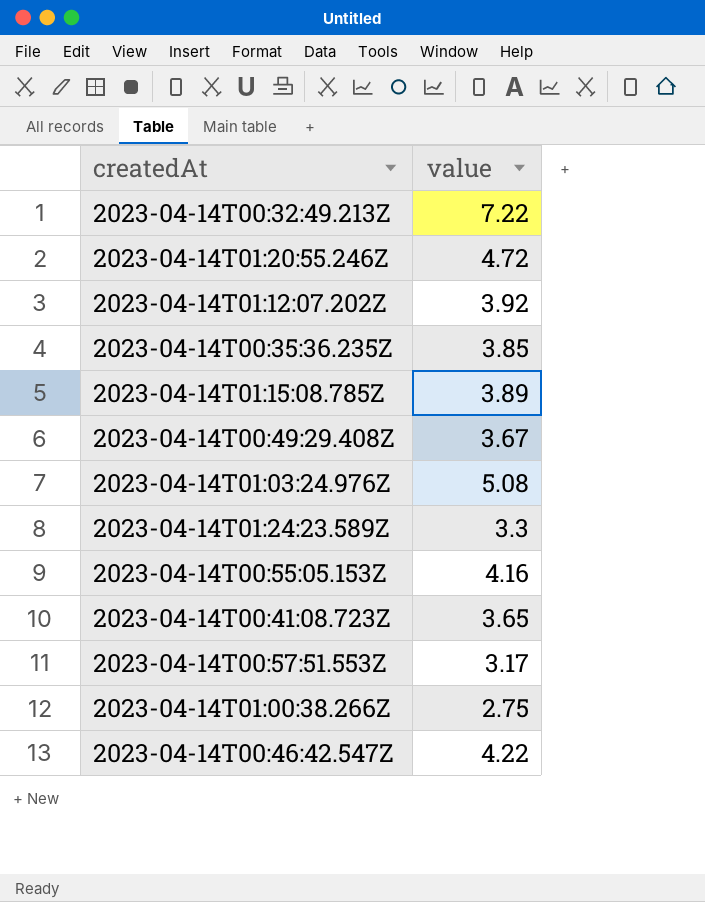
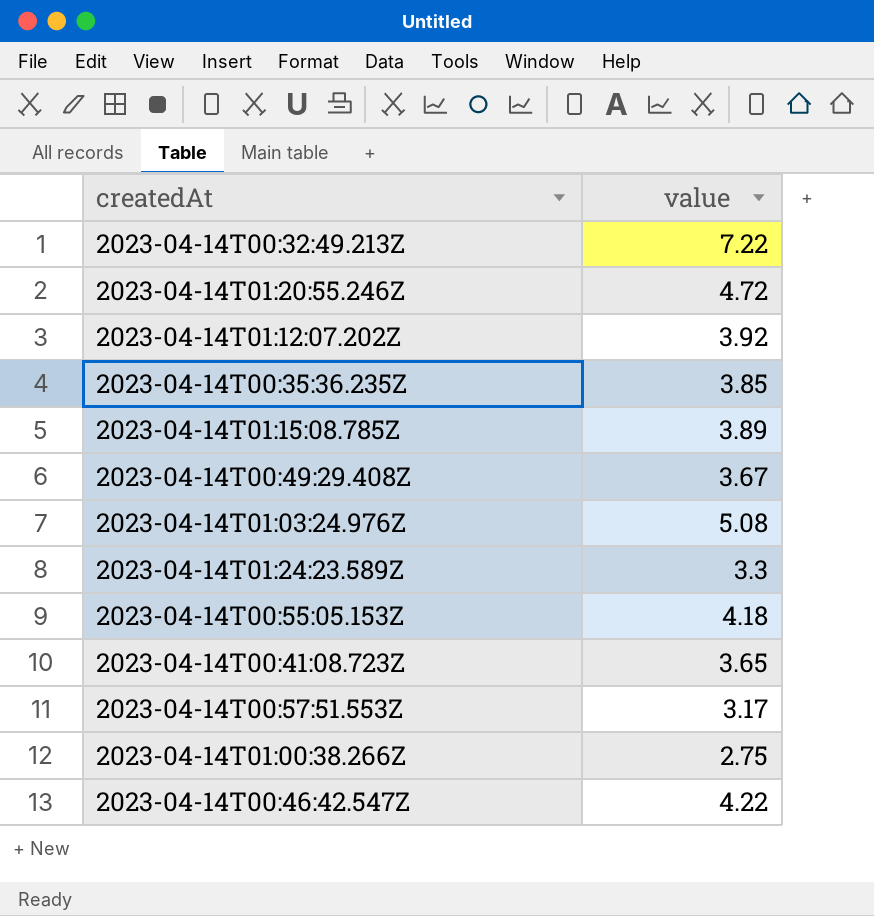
2023-04-14T00:55:05.153Z | value: 4.16 -> 4.18

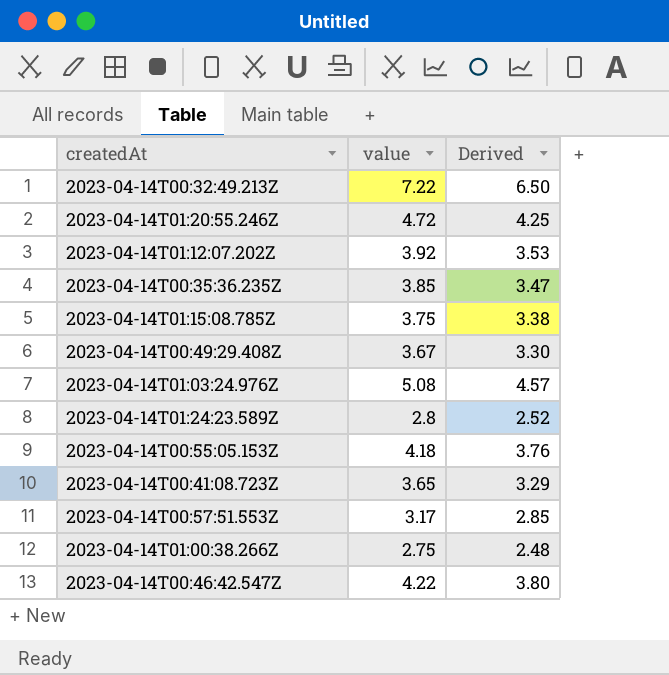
column Derived | formula: none -> [value] * 0.9
2023-04-14T01:15:08.785Z | value: 3.89 -> 3.75
2023-04-14T01:24:23.589Z | value: 3.3 -> 2.8

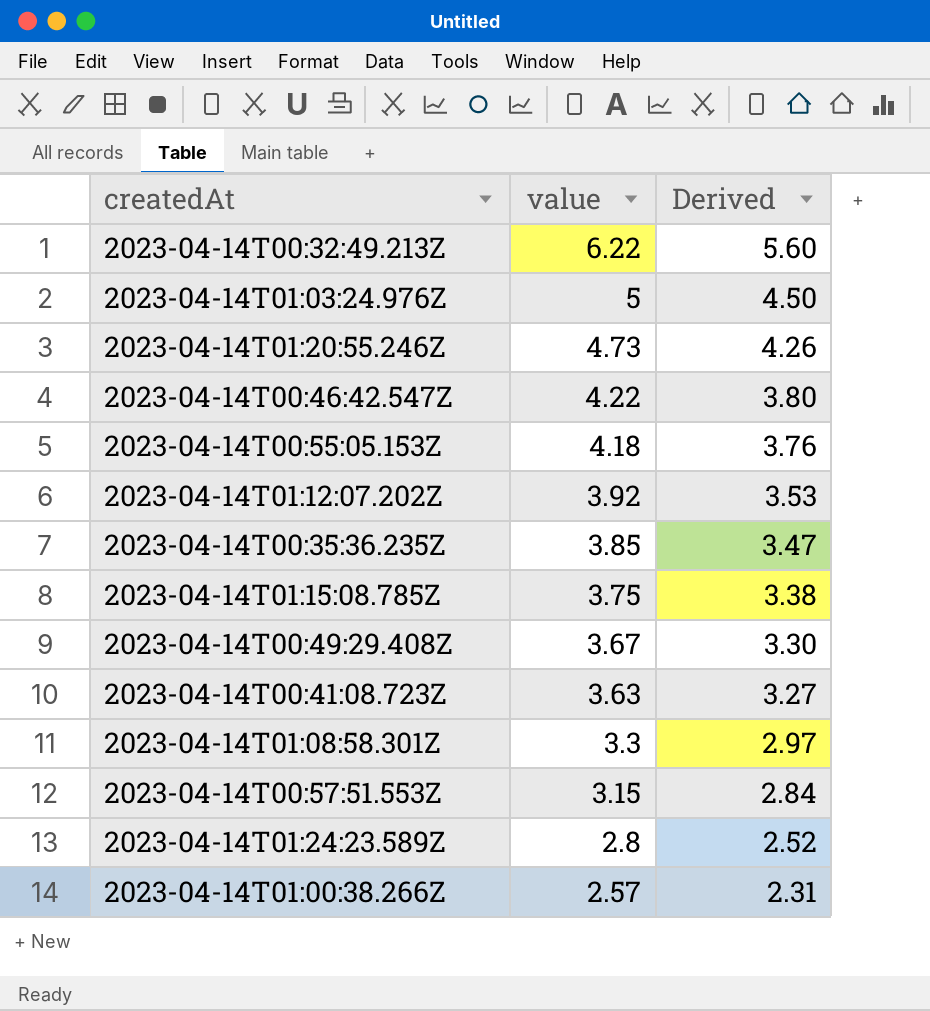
row order: none -> value descending
2023-04-14T00:32:49.213Z | value: 7.22 -> 6.22
2023-04-14T00:32:49.213Z | Derived: 6.50 -> 5.60
2023-04-14T01:03:24.976Z | value: 5.08 -> 5
2023-04-14T01:03:24.976Z | Derived: 4.57 -> 4.50
2023-04-14T01:20:55.246Z | value: 4.72 -> 4.73
2023-04-14T01:20:55.246Z | Derived: 4.25 -> 4.26
2023-04-14T00:41:08.723Z | value: 3.65 -> 3.63
2023-04-14T00:41:08.723Z | Derived: 3.29 -> 3.27
row 2023-04-14T01:08:58.301Z: none -> 3.3 | 2.97
2023-04-14T00:57:51.553Z | value: 3.17 -> 3.15
2023-04-14T00:57:51.553Z | Derived: 2.85 -> 2.84
2023-04-14T01:00:38.266Z | value: 2.75 -> 2.57
2023-04-14T01:00:38.266Z | Derived: 2.48 -> 2.31

